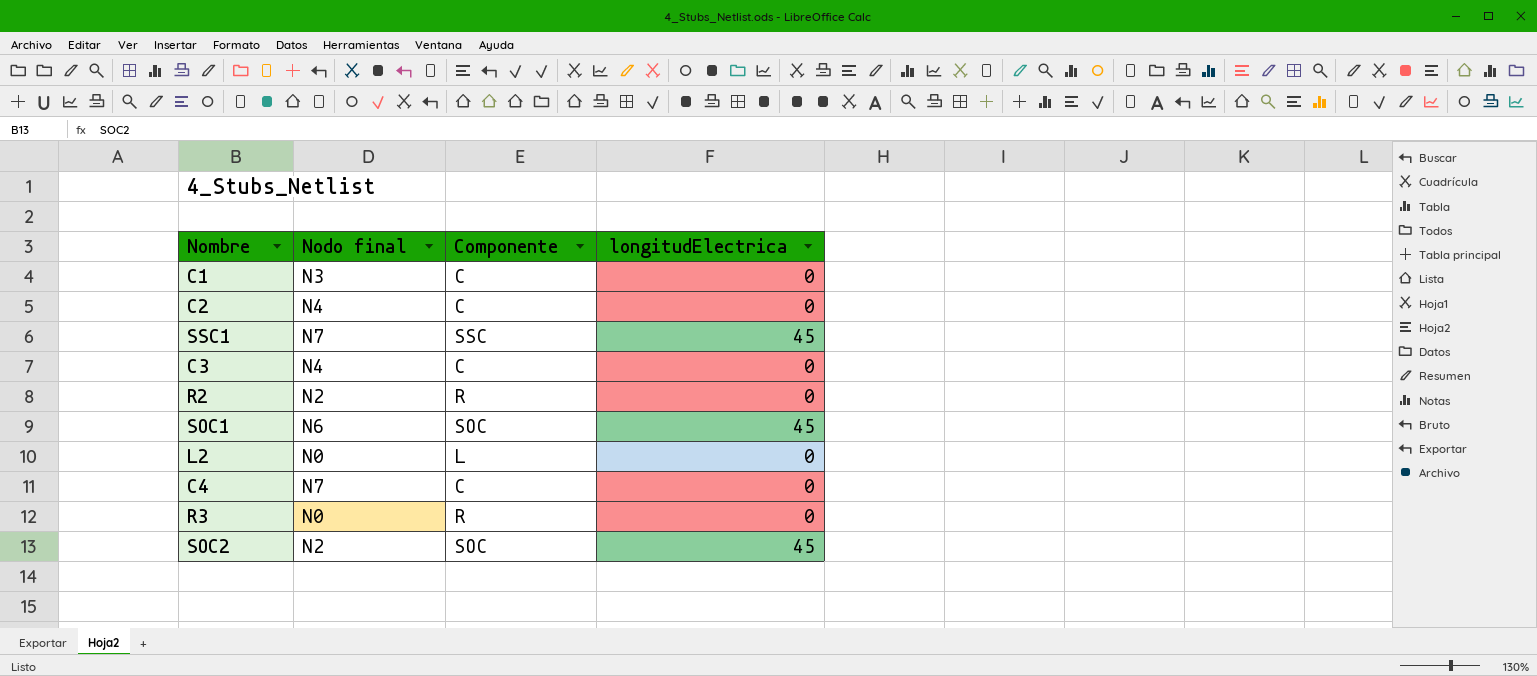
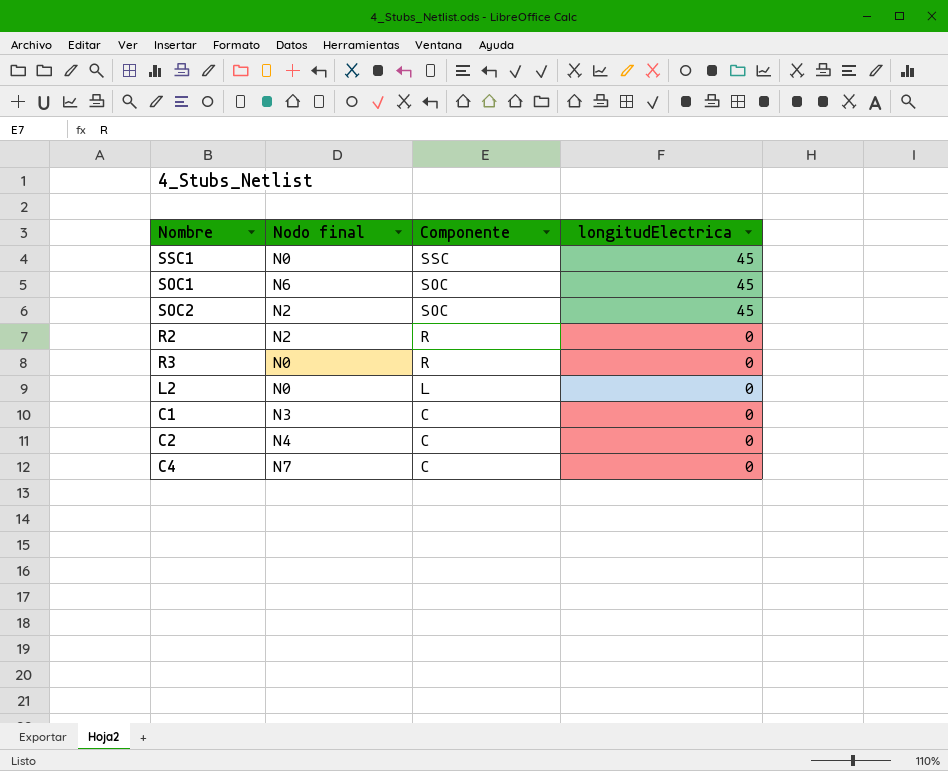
row order: none -> Componente descending
row C3: N4 | C | 0 -> none
SSC1 | Nodo final: N7 -> N0

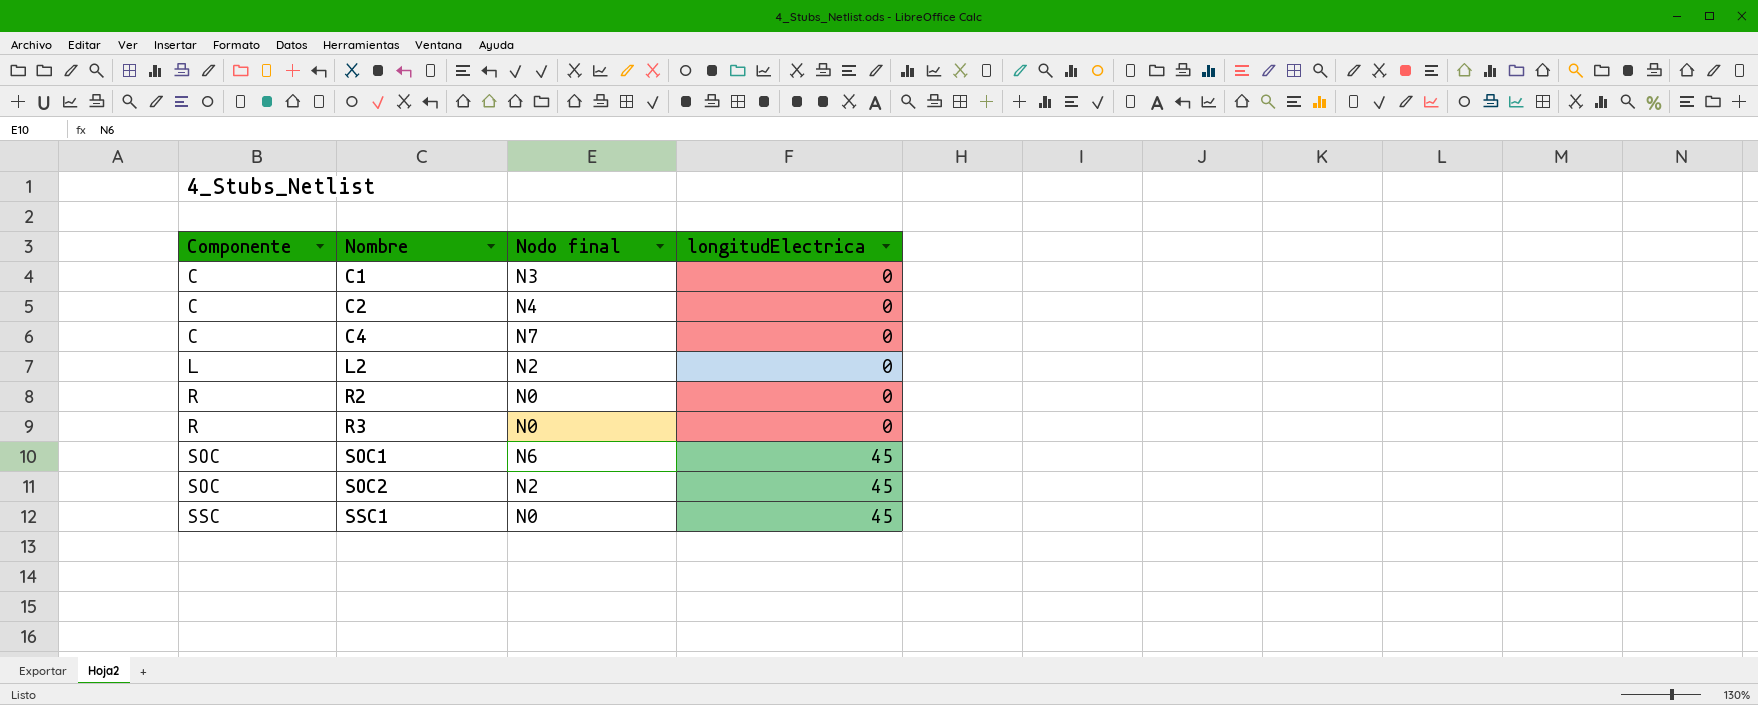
row order: Componente descending -> Componente ascending
column Componente | position: 3 -> 1
L2 | Nodo final: N0 -> N2
R2 | Nodo final: N2 -> N0

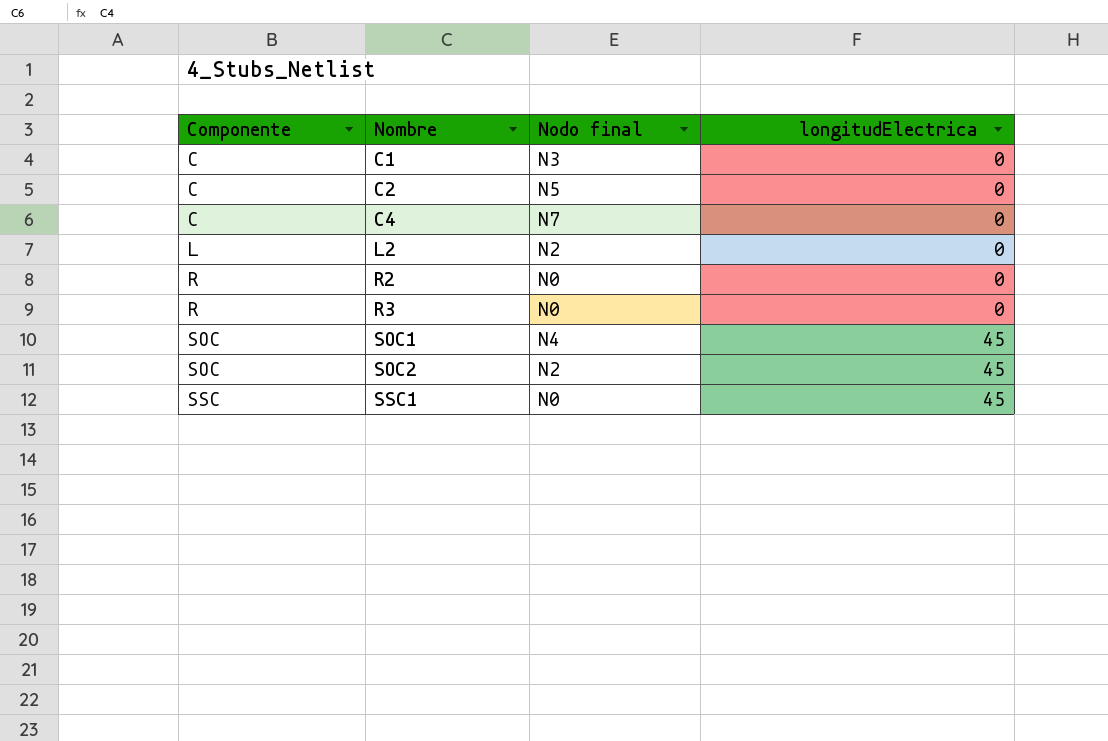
C2 | Nodo final: N4 -> N5
SOC1 | Nodo final: N6 -> N4

